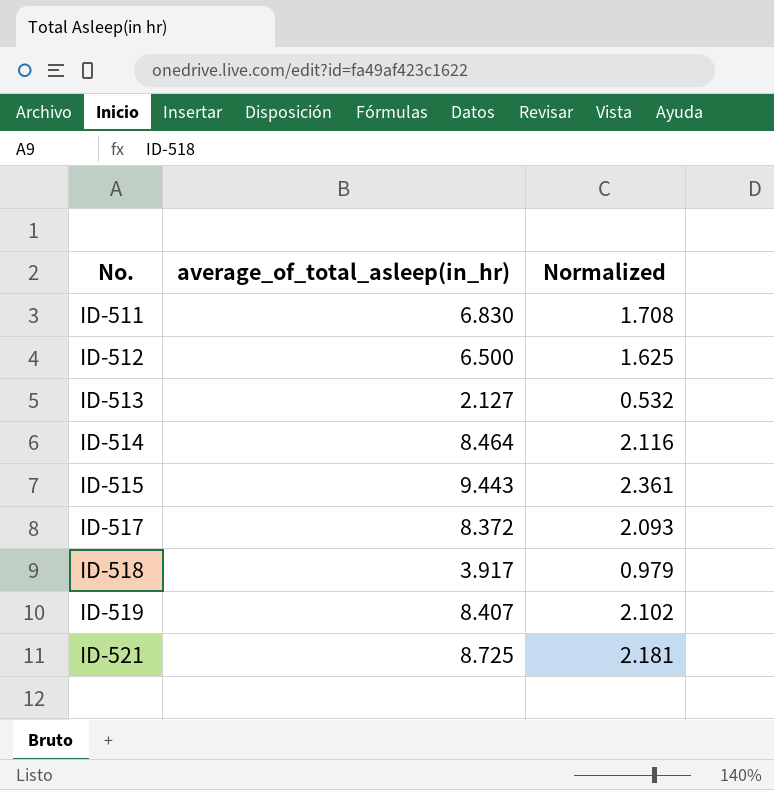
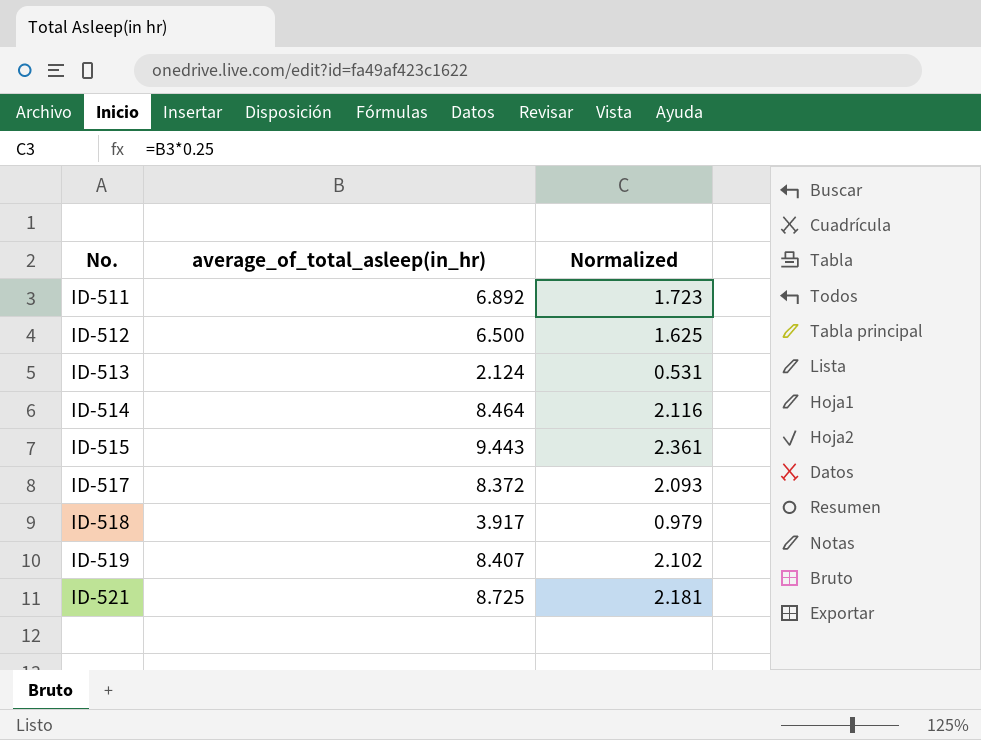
ID-511 | average_of_total_asleep(in_hr): 6.830 -> 6.892
ID-511 | Normalized: 1.708 -> 1.723
ID-513 | average_of_total_asleep(in_hr): 2.127 -> 2.124
ID-513 | Normalized: 0.532 -> 0.531

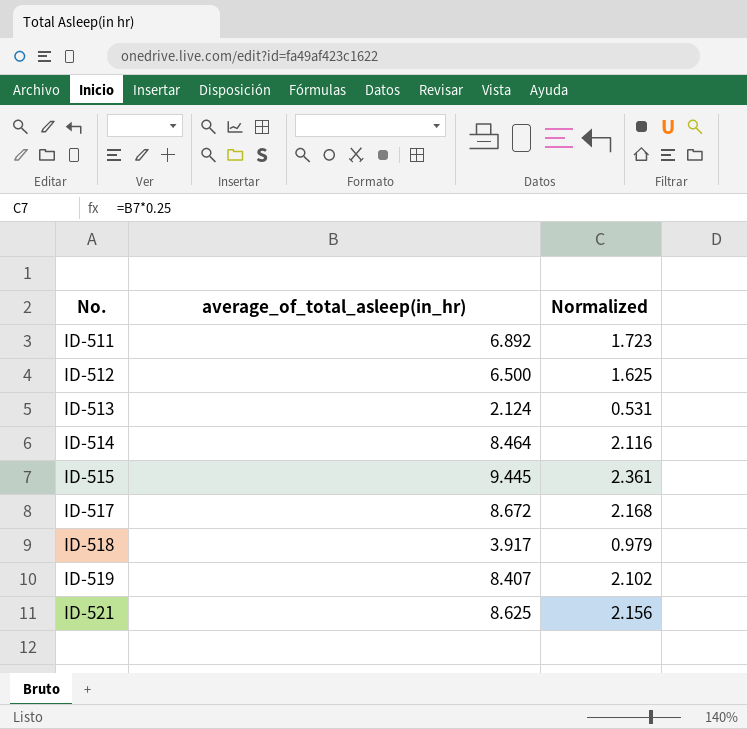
ID-515 | average_of_total_asleep(in_hr): 9.443 -> 9.445
ID-517 | average_of_total_asleep(in_hr): 8.372 -> 8.672
ID-517 | Normalized: 2.093 -> 2.168
ID-521 | average_of_total_asleep(in_hr): 8.725 -> 8.625
ID-521 | Normalized: 2.181 -> 2.156

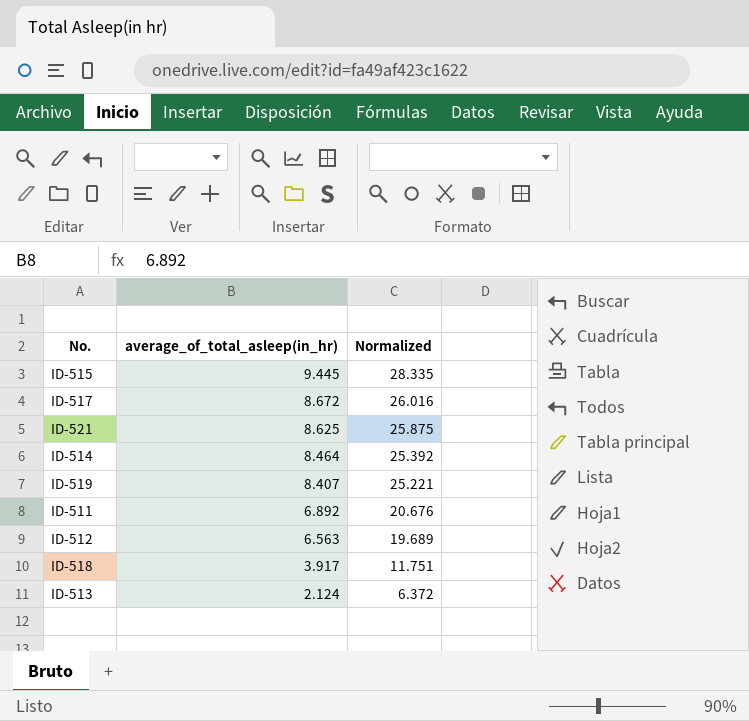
row order: No. ascending -> average_of_total_asleep(in_hr) descending
column Normalized | formula: [average_of_total_asleep(in_hr)] * 0.25 -> [average_of_total_asleep(in_hr)] * 3
ID-512 | average_of_total_asleep(in_hr): 6.500 -> 6.563

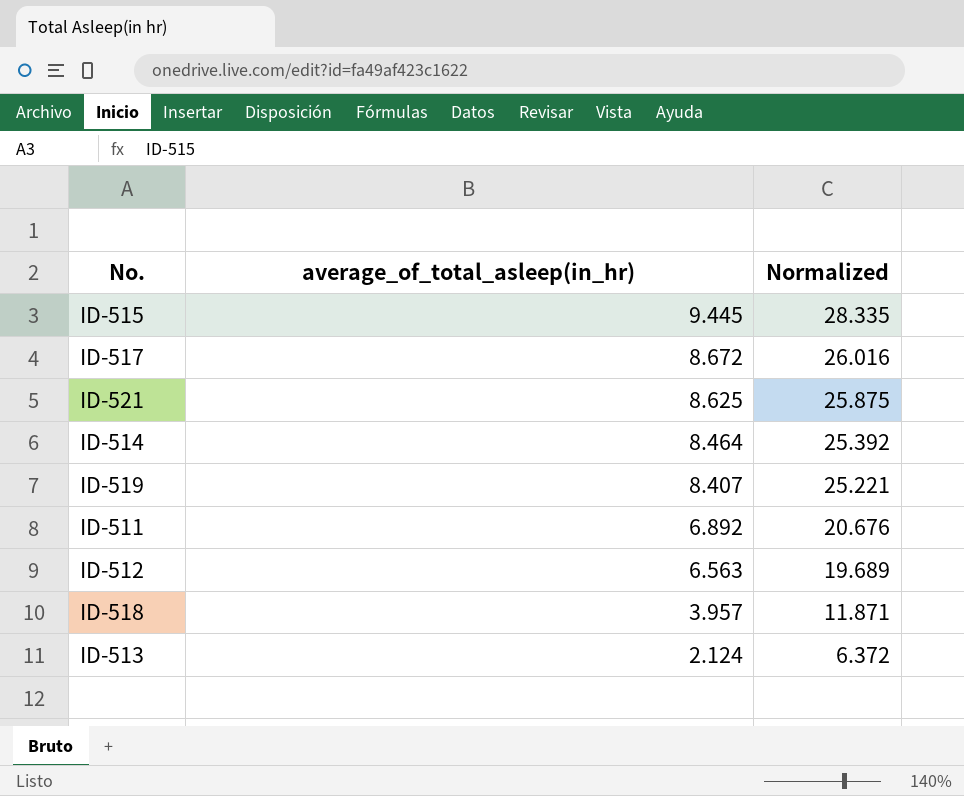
ID-518 | average_of_total_asleep(in_hr): 3.917 -> 3.957
ID-518 | Normalized: 11.751 -> 11.871

